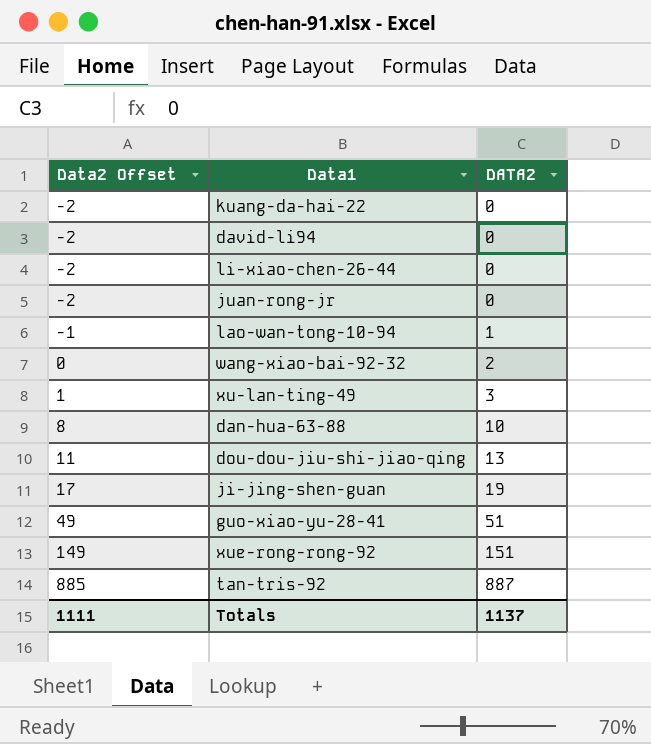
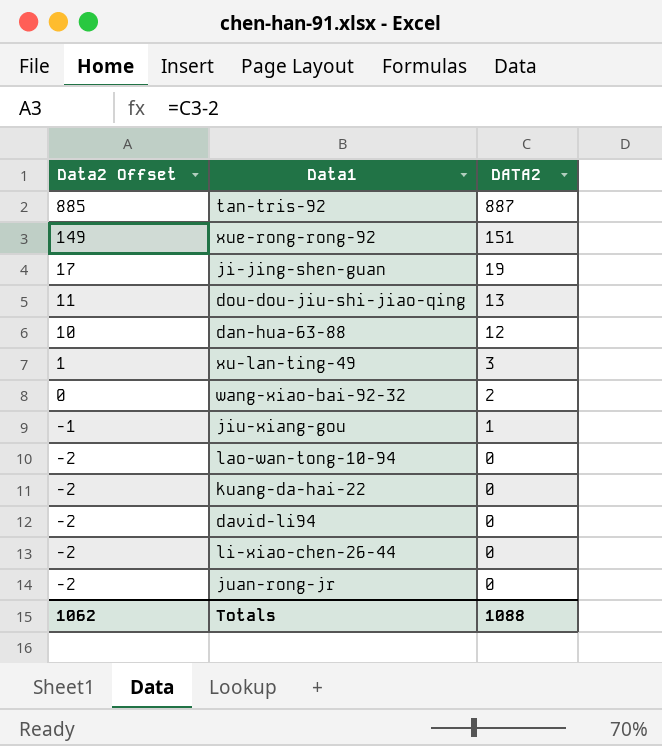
row order: Data2 Offset ascending -> Data2 Offset descending
row guo-xiao-yu-28-41: 49 | 51 -> none
dan-hua-63-88 | Data2 Offset: 8 -> 10
dan-hua-63-88 | DATA2: 10 -> 12
row jiu-xiang-gou: none -> -1 | 1
lao-wan-tong-10-94 | Data2 Offset: -1 -> -2
lao-wan-tong-10-94 | DATA2: 1 -> 0
Totals | Data2 Offset: 1111 -> 1062
Totals | DATA2: 1137 -> 1088

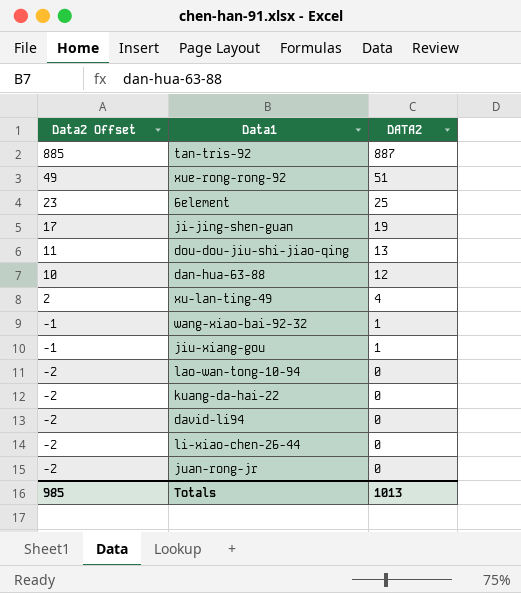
xue-rong-rong-92 | Data2 Offset: 149 -> 49
xue-rong-rong-92 | DATA2: 151 -> 51
row 6element: none -> 23 | 25
xu-lan-ting-49 | Data2 Offset: 1 -> 2
xu-lan-ting-49 | DATA2: 3 -> 4
wang-xiao-bai-92-32 | Data2 Offset: 0 -> -1
wang-xiao-bai-92-32 | DATA2: 2 -> 1
Totals | Data2 Offset: 1062 -> 985
Totals | DATA2: 1088 -> 1013

